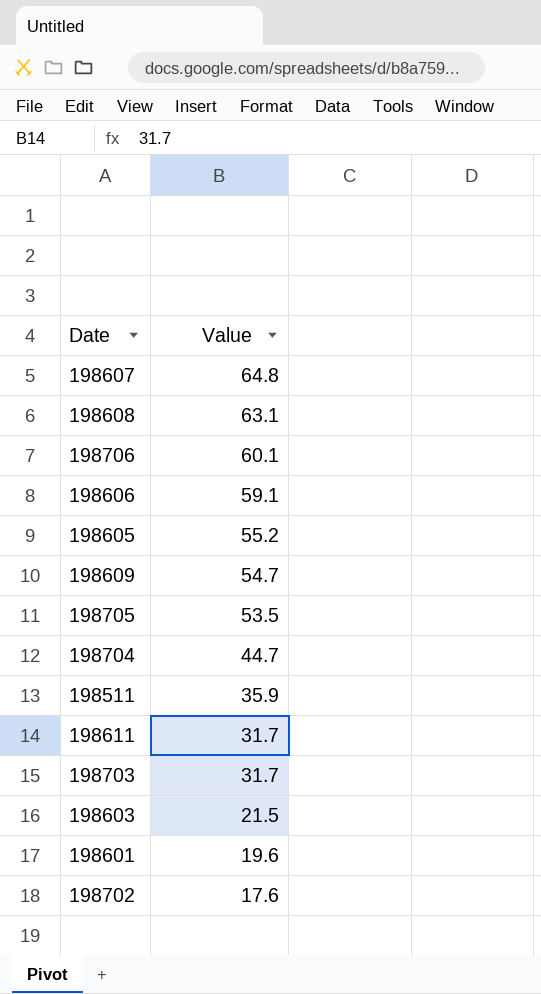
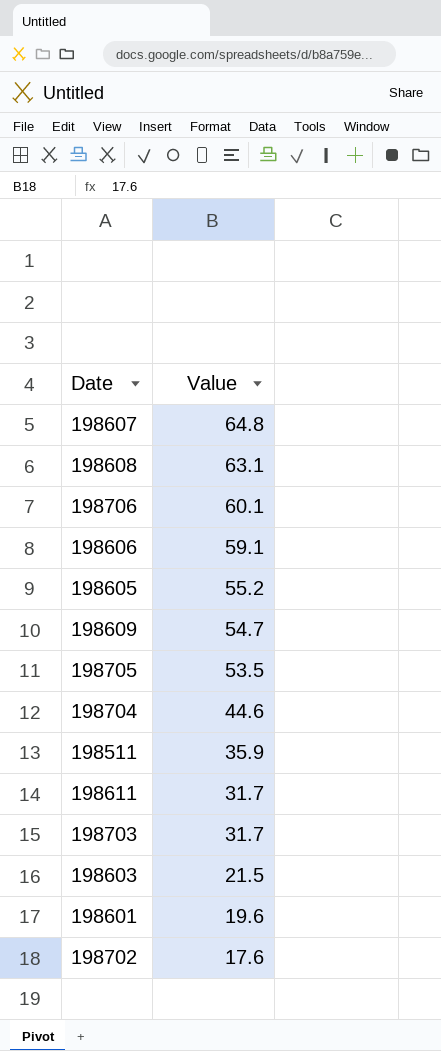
198704 | Value: 44.7 -> 44.6

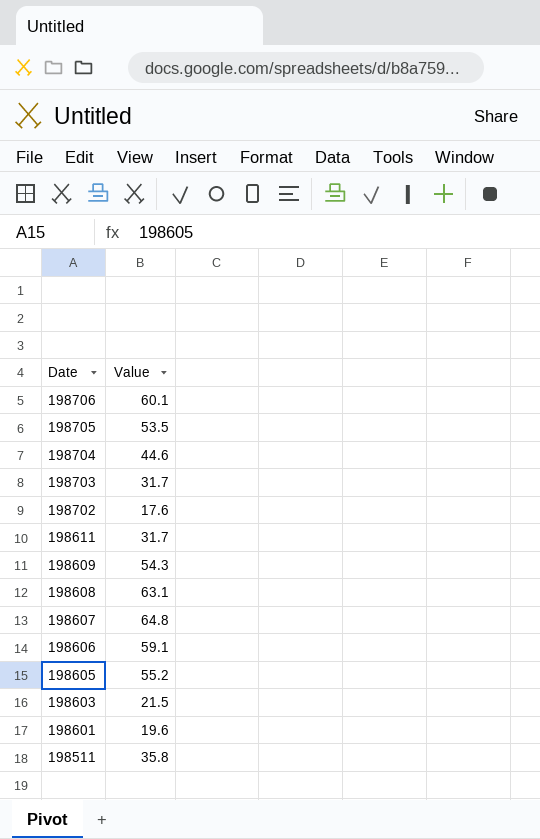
row order: Value descending -> Date descending
198609 | Value: 54.7 -> 54.3
198511 | Value: 35.9 -> 35.8

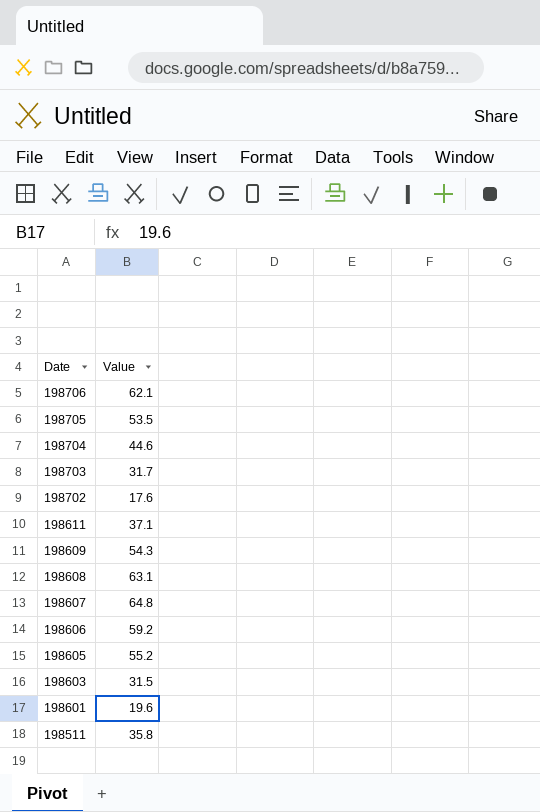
198706 | Value: 60.1 -> 62.1
198611 | Value: 31.7 -> 37.1
198606 | Value: 59.1 -> 59.2
198603 | Value: 21.5 -> 31.5

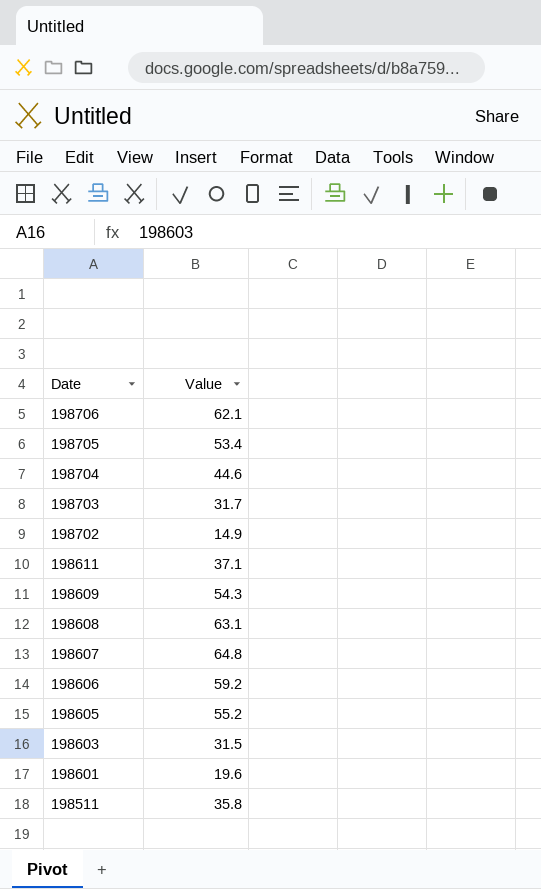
198705 | Value: 53.5 -> 53.4
198702 | Value: 17.6 -> 14.9

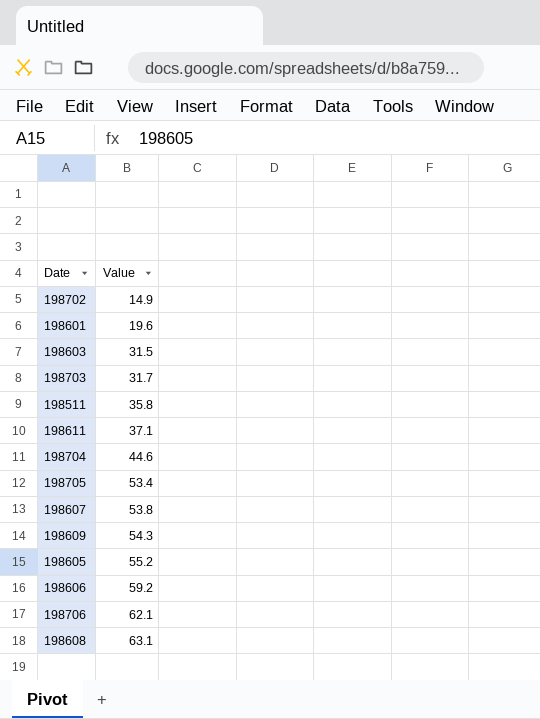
row order: Date descending -> Value ascending
198607 | Value: 64.8 -> 53.8

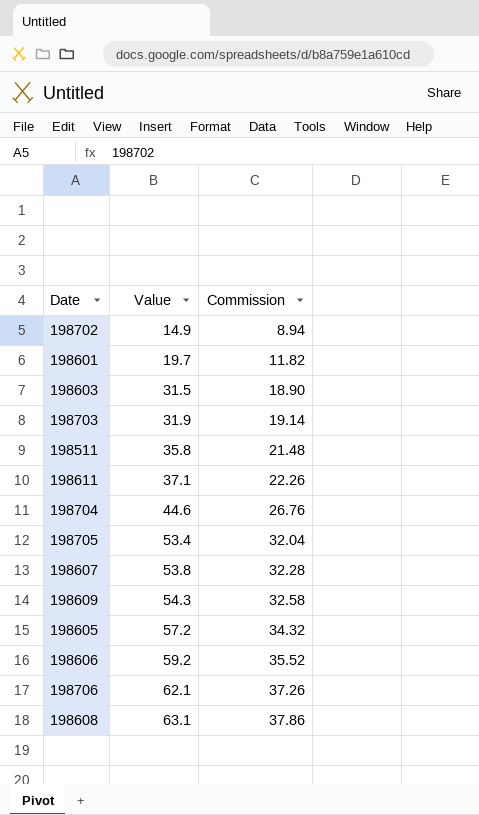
column Commission | formula: none -> [Value] * 0.6
198601 | Value: 19.6 -> 19.7
198703 | Value: 31.7 -> 31.9
198605 | Value: 55.2 -> 57.2

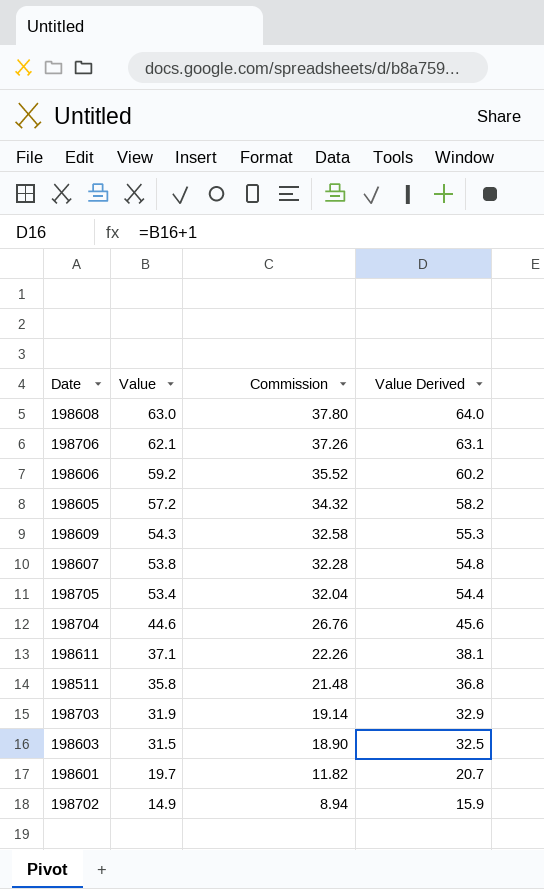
row order: Value ascending -> Value descending
column Value Derived | formula: none -> [Value] + 1
198608 | Value: 63.1 -> 63.0
198608 | Commission: 37.86 -> 37.80

